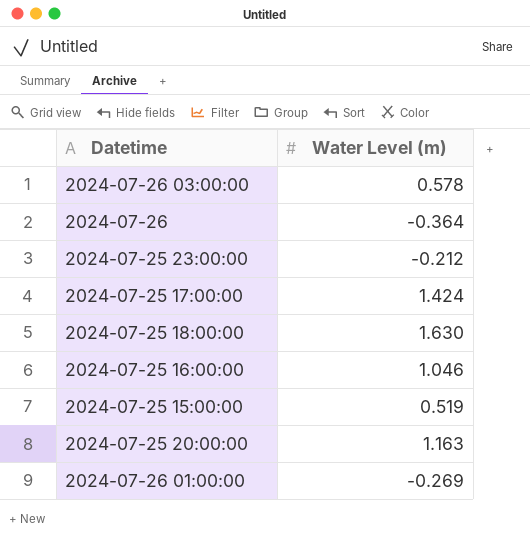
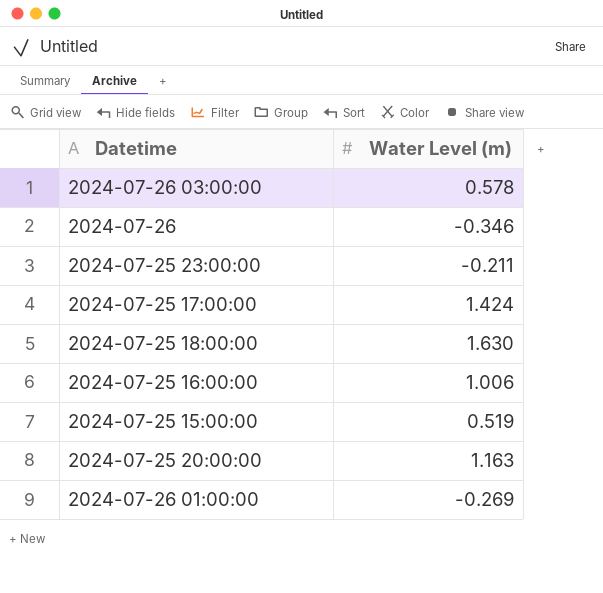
2024-07-26 | Water Level (m): -0.364 -> -0.346
2024-07-25 23:00:00 | Water Level (m): -0.212 -> -0.211
2024-07-25 16:00:00 | Water Level (m): 1.046 -> 1.006

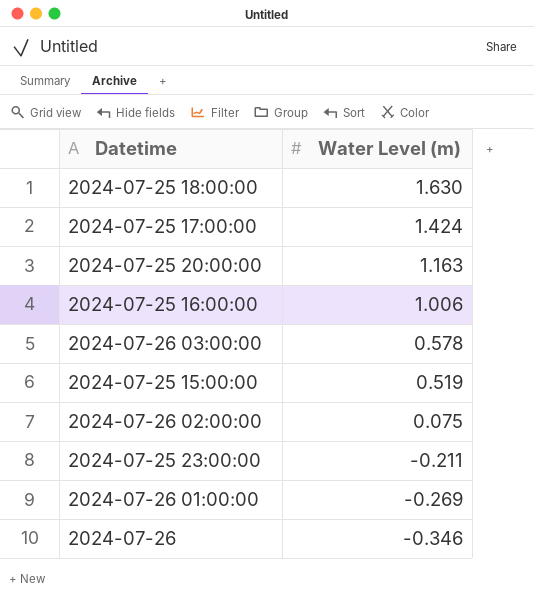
row order: none -> Water Level (m) descending
row 2024-07-26 02:00:00: none -> 0.075

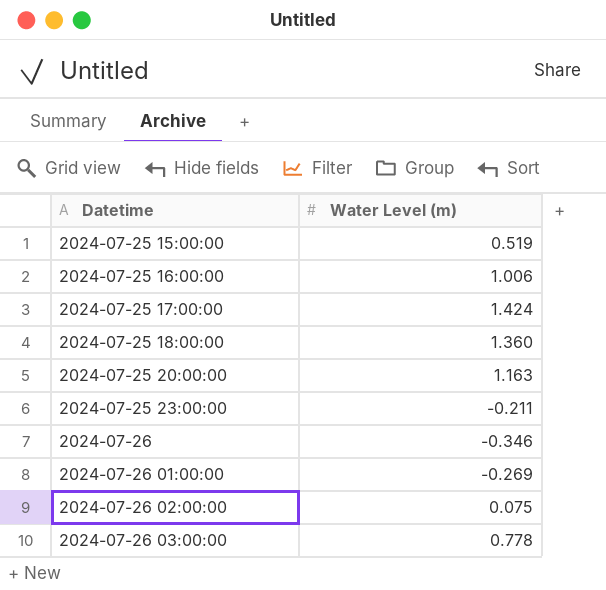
row order: Water Level (m) descending -> Datetime ascending
2024-07-25 18:00:00 | Water Level (m): 1.630 -> 1.360
2024-07-26 03:00:00 | Water Level (m): 0.578 -> 0.778

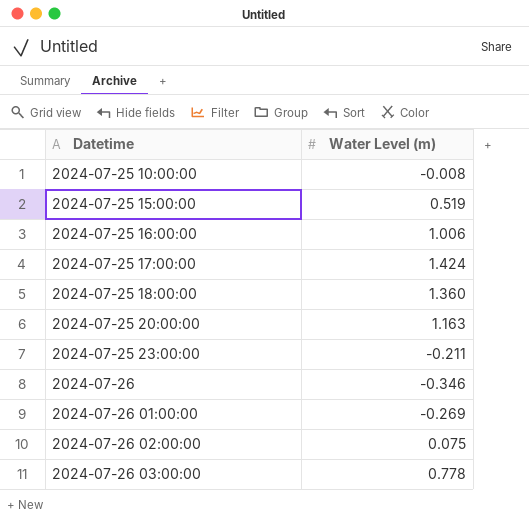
row 2024-07-25 10:00:00: none -> -0.008

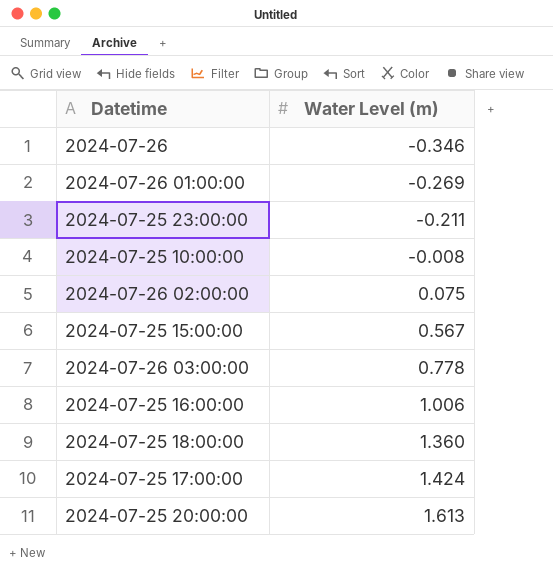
row order: Datetime ascending -> Water Level (m) ascending
2024-07-25 15:00:00 | Water Level (m): 0.519 -> 0.567
2024-07-25 20:00:00 | Water Level (m): 1.163 -> 1.613

